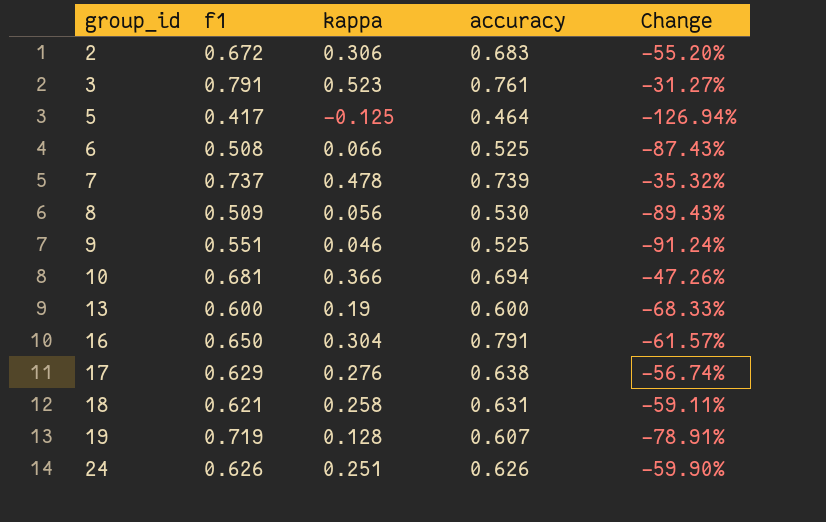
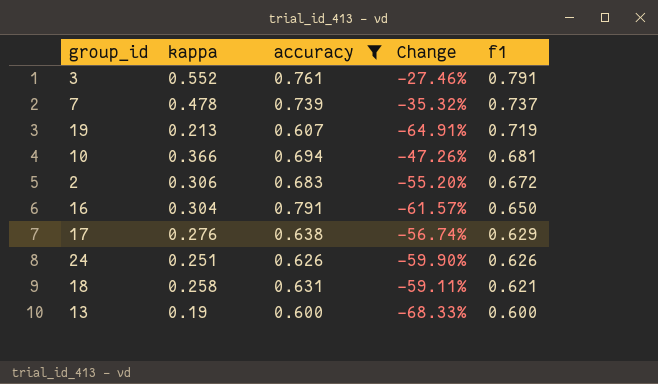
filter: none -> accuracy >= 0.600
row order: group_id ascending -> f1 descending
column f1 | position: 2 -> 5
3 | kappa: 0.523 -> 0.552
3 | Change: -31.27% -> -27.46%
19 | kappa: 0.128 -> 0.213
19 | Change: -78.91% -> -64.91%

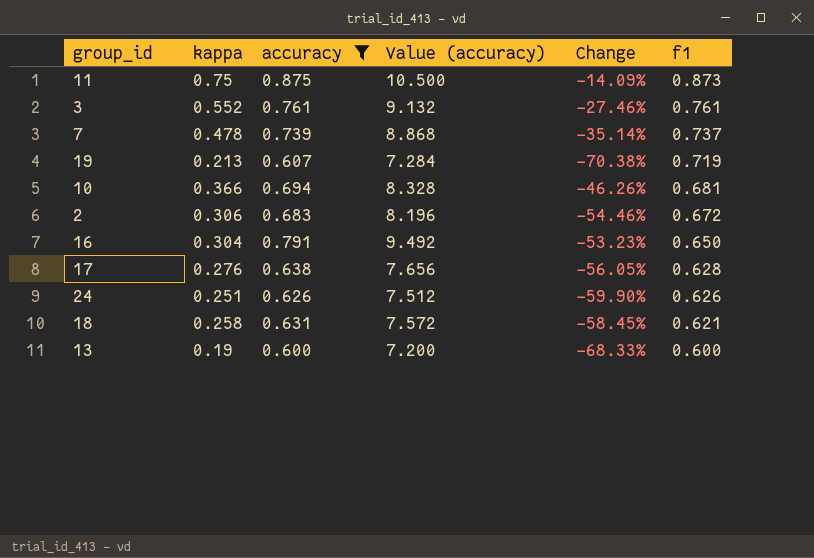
column Value (accuracy) | formula: none -> [accuracy] * 12
column Change | formula: ([kappa] - [accuracy]) / [accuracy] -> ([kappa] - [f1]) / [f1]
row 11: none -> 0.75 | 0.875 | 10.500 | -14.09% | 0.873
3 | f1: 0.791 -> 0.761
17 | f1: 0.629 -> 0.628

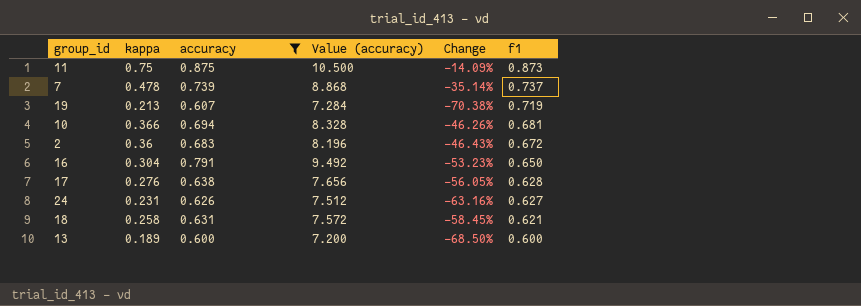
row 3: 0.552 | 0.761 | 9.132 | -27.46% | 0.761 -> none
2 | kappa: 0.306 -> 0.36
2 | Change: -54.46% -> -46.43%
24 | kappa: 0.251 -> 0.231
24 | Change: -59.90% -> -63.16%
24 | f1: 0.626 -> 0.627
13 | kappa: 0.19 -> 0.189
13 | Change: -68.33% -> -68.50%

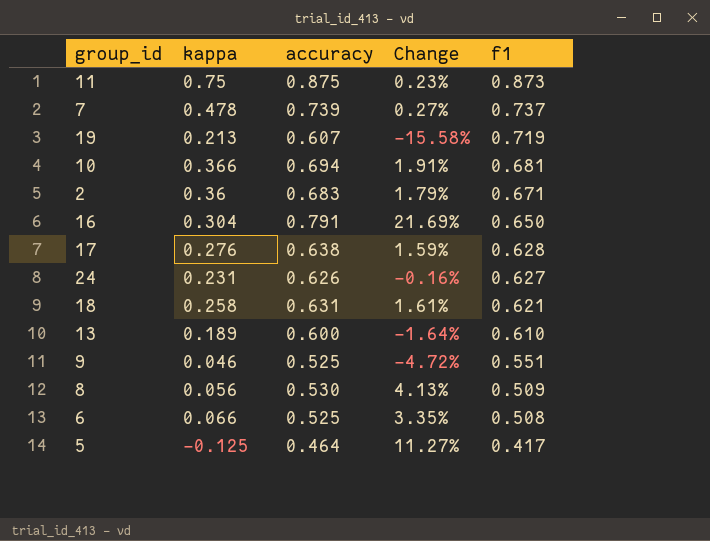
filter: accuracy >= 0.600 -> none
column Value (accuracy) | formula: [accuracy] * 12 -> none
column Change | formula: ([kappa] - [f1]) / [f1] -> ([accuracy] - [f1]) / [f1]
2 | f1: 0.672 -> 0.671
13 | f1: 0.600 -> 0.610

